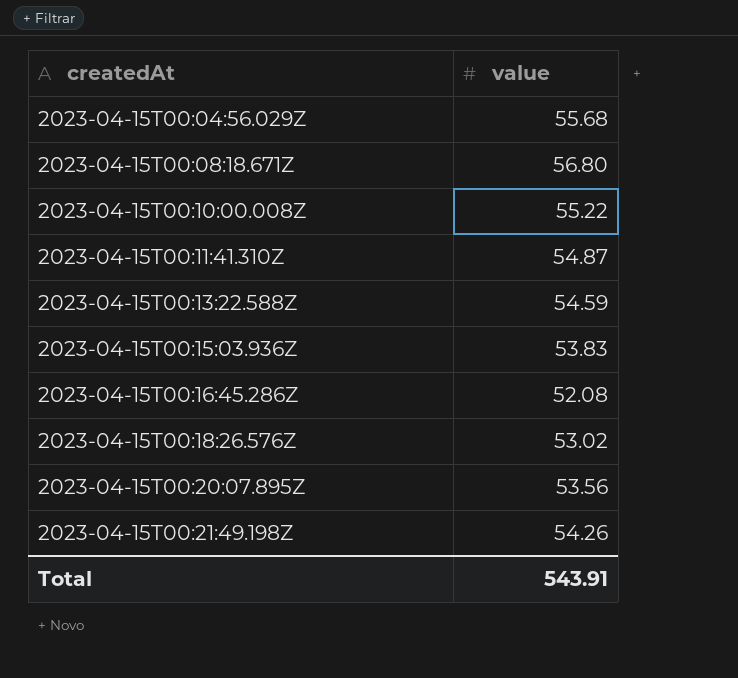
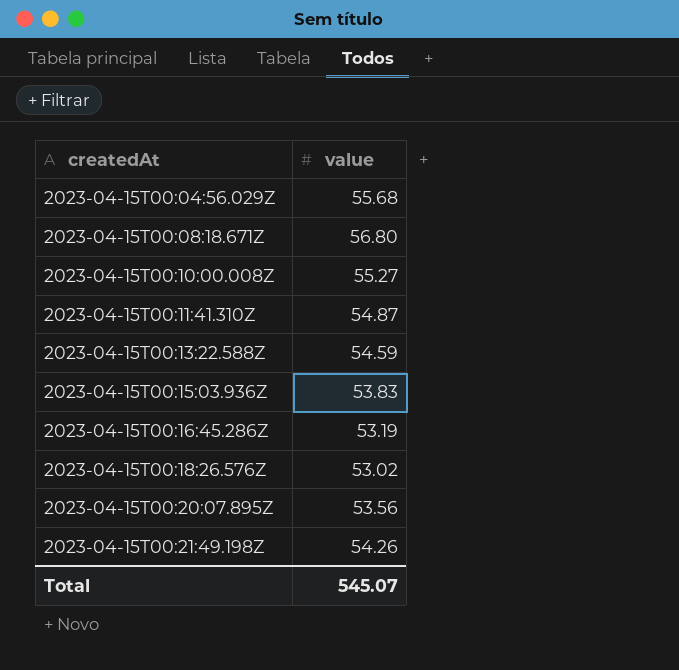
2023-04-15T00:10:00.008Z | value: 55.22 -> 55.27
2023-04-15T00:16:45.286Z | value: 52.08 -> 53.19
Total | value: 543.91 -> 545.07

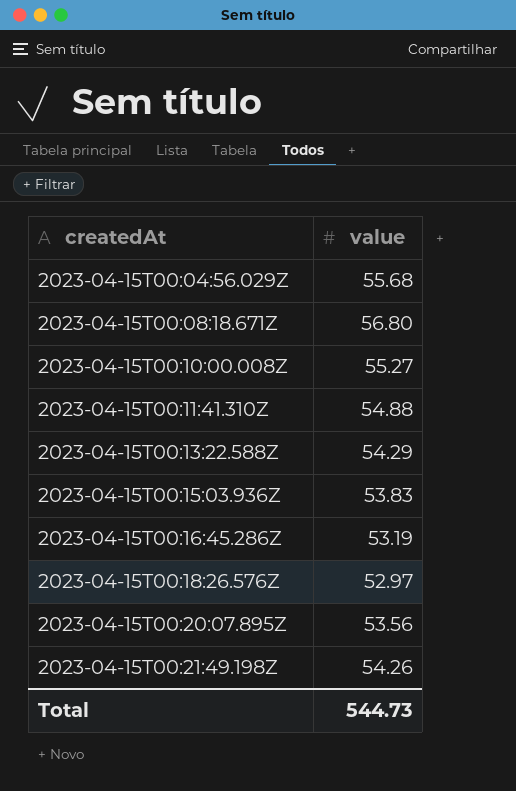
2023-04-15T00:11:41.310Z | value: 54.87 -> 54.88
2023-04-15T00:13:22.588Z | value: 54.59 -> 54.29
2023-04-15T00:18:26.576Z | value: 53.02 -> 52.97
Total | value: 545.07 -> 544.73

